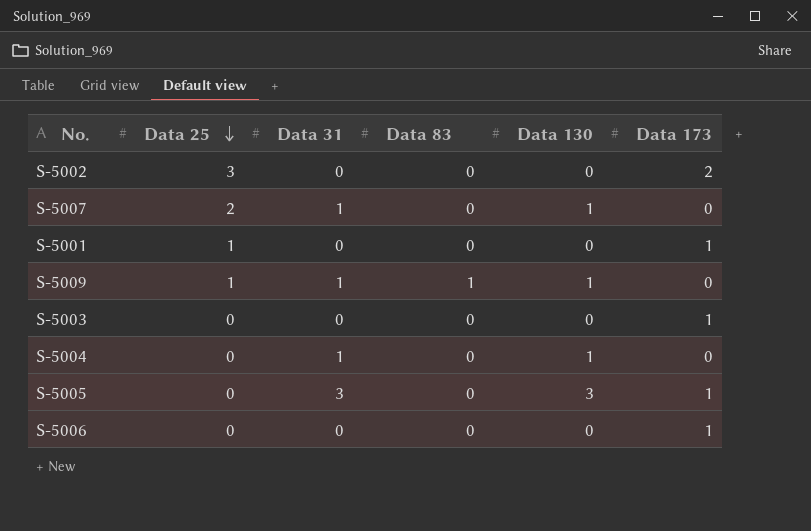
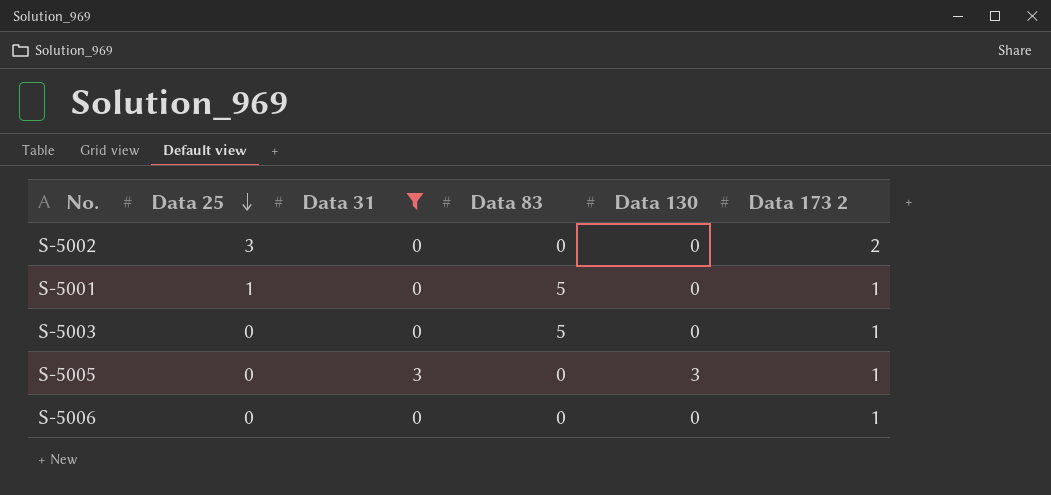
filter: none -> Data 31 != 1
column name: Data 173 -> Data 173 2
S-5001 | Data 83: 0 -> 5
S-5003 | Data 83: 0 -> 5

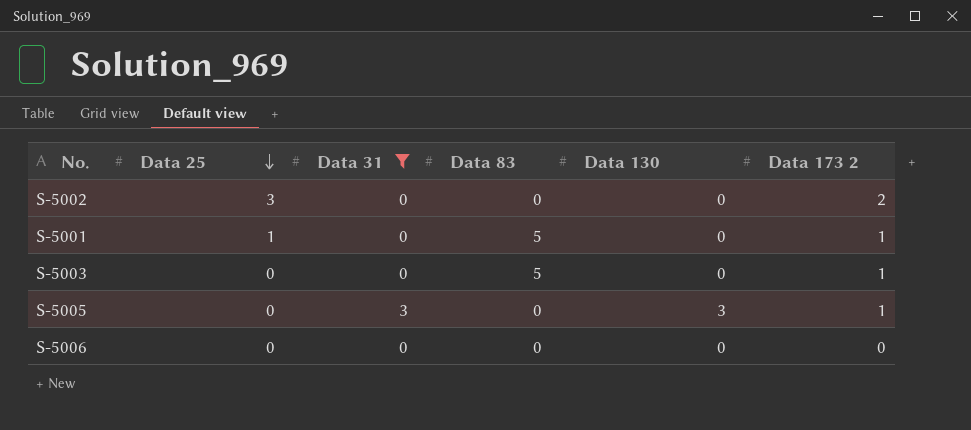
S-5006 | Data 173 2: 1 -> 0

